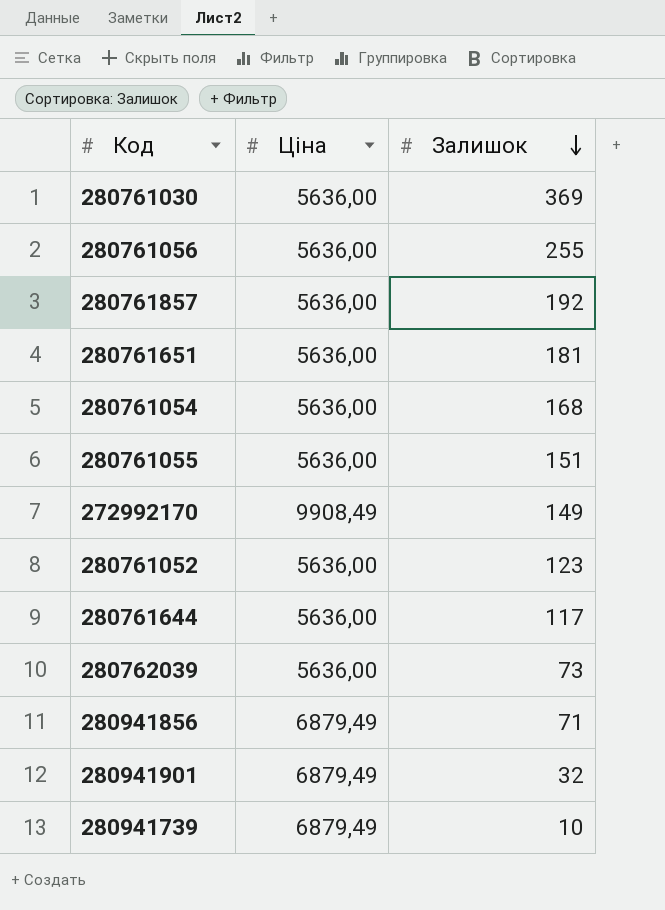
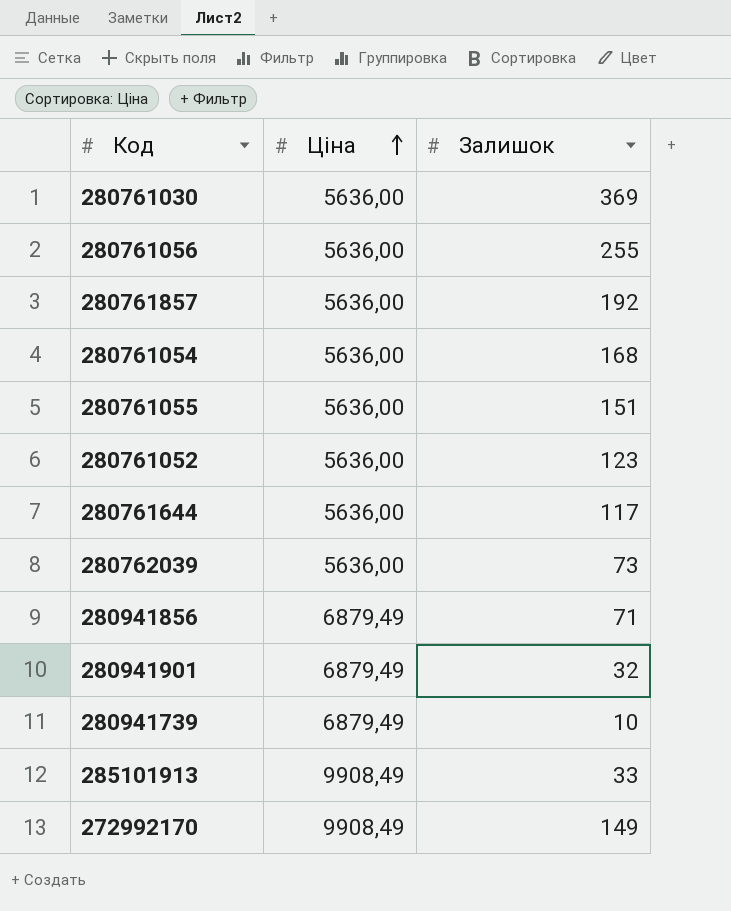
row order: Залишок descending -> Ціна ascending
row 280761651: 5636,00 | 181 -> none
row 285101913: none -> 9908,49 | 33

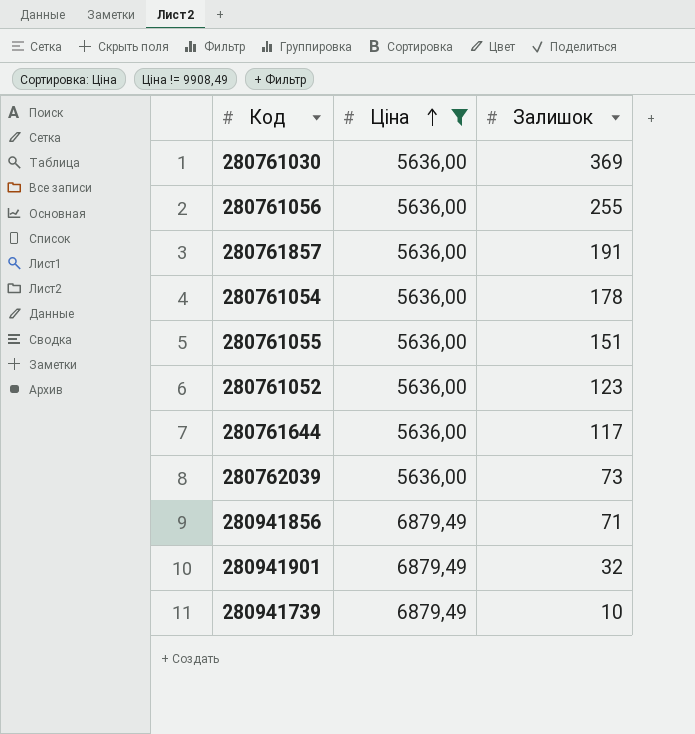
filter: none -> Ціна != 9908,49
280761857 | Залишок: 192 -> 191
280761054 | Залишок: 168 -> 178

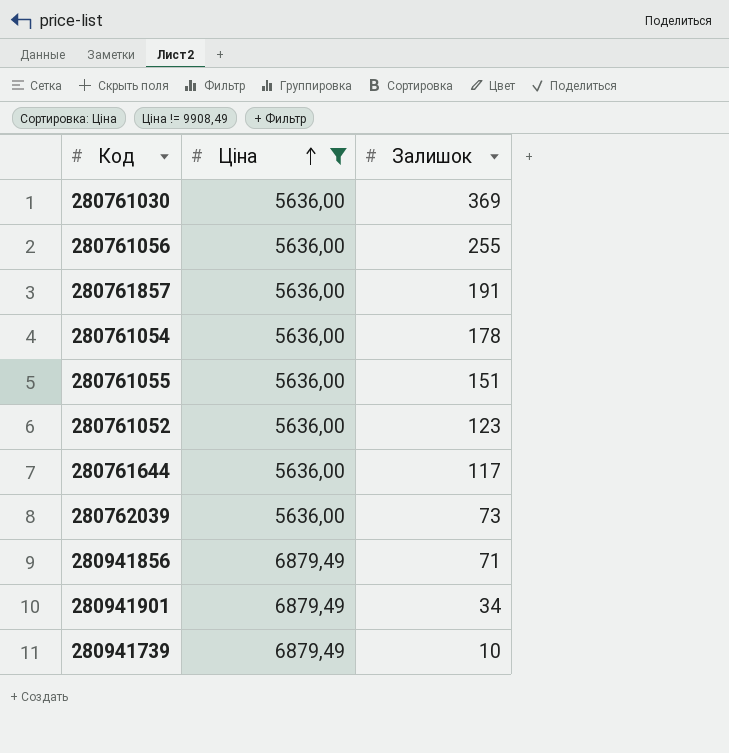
280941901 | Залишок: 32 -> 34

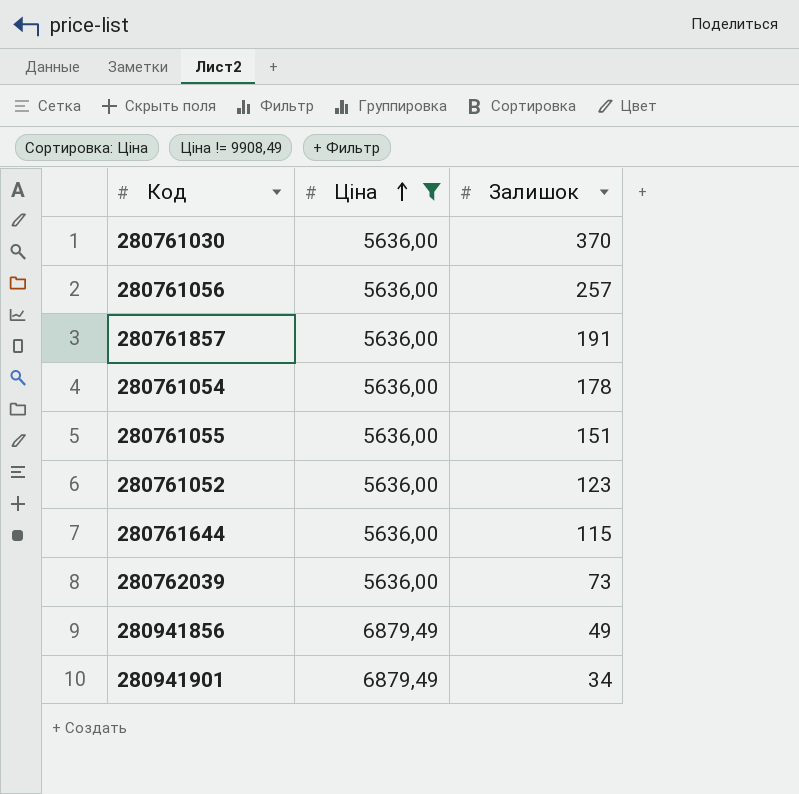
row 280941739: 6879,49 | 10 -> none
280761030 | Залишок: 369 -> 370
280761056 | Залишок: 255 -> 257
280761644 | Залишок: 117 -> 115
280941856 | Залишок: 71 -> 49

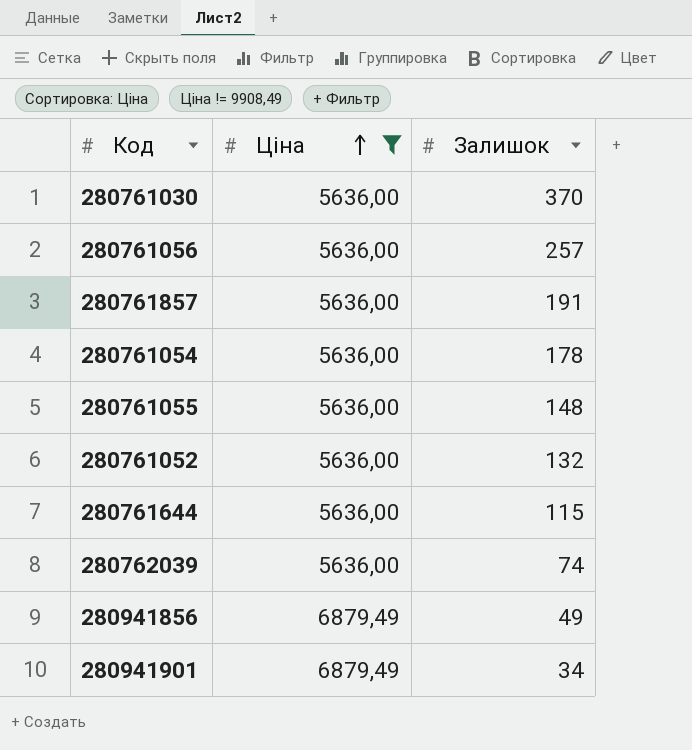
280761055 | Залишок: 151 -> 148
280761052 | Залишок: 123 -> 132
280762039 | Залишок: 73 -> 74

